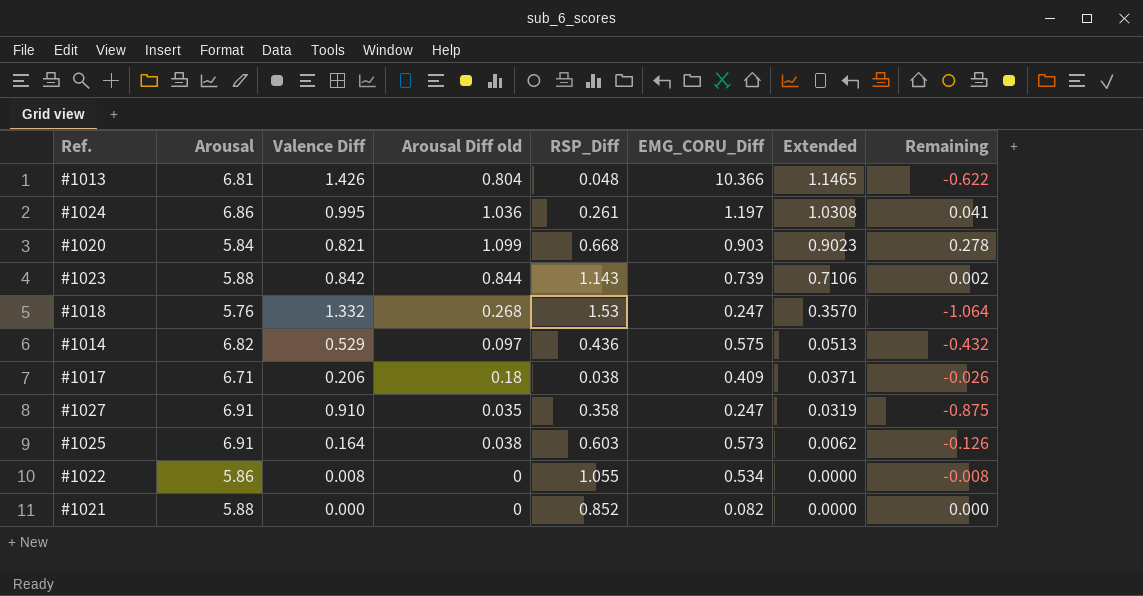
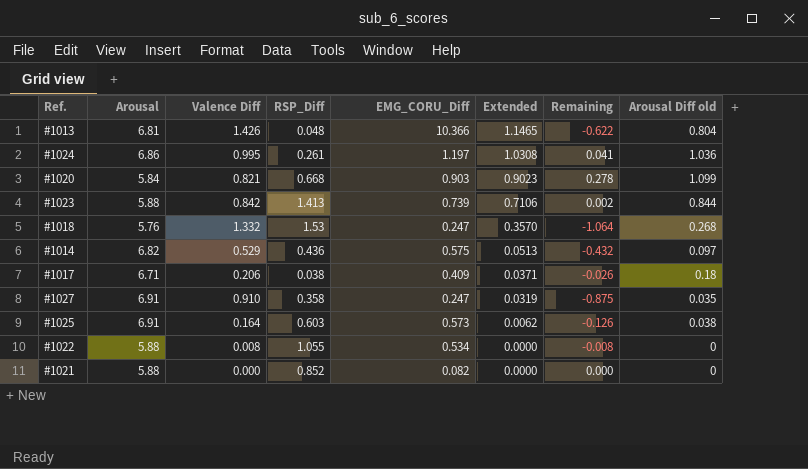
column Arousal Diff old | position: 4 -> 8
#1023 | RSP_Diff: 1.143 -> 1.413
#1022 | Arousal: 5.86 -> 5.88

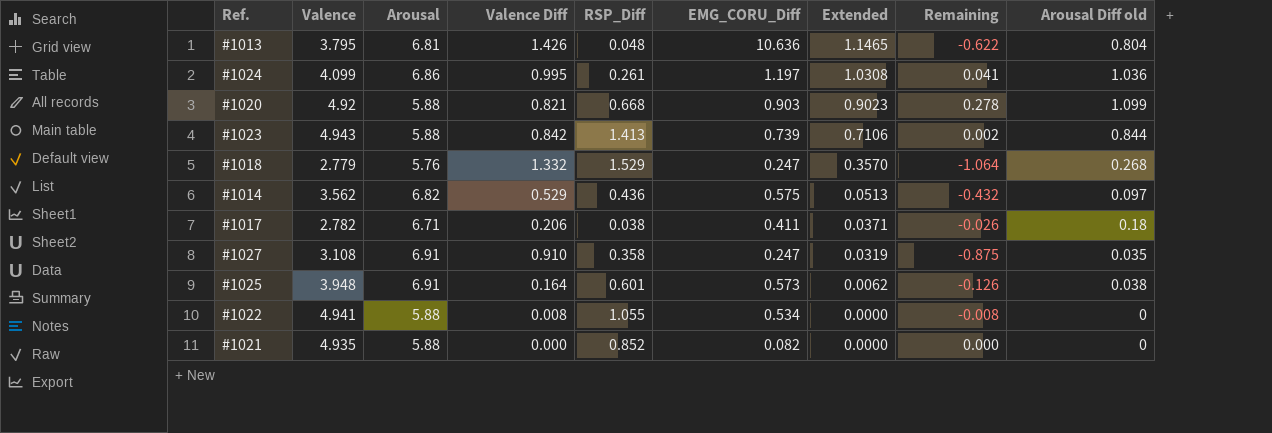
column Valence | position: none -> 2
#1013 | EMG_CORU_Diff: 10.366 -> 10.636
#1020 | Arousal: 5.84 -> 5.88
#1018 | RSP_Diff: 1.53 -> 1.529
#1017 | EMG_CORU_Diff: 0.409 -> 0.411
#1025 | RSP_Diff: 0.603 -> 0.601

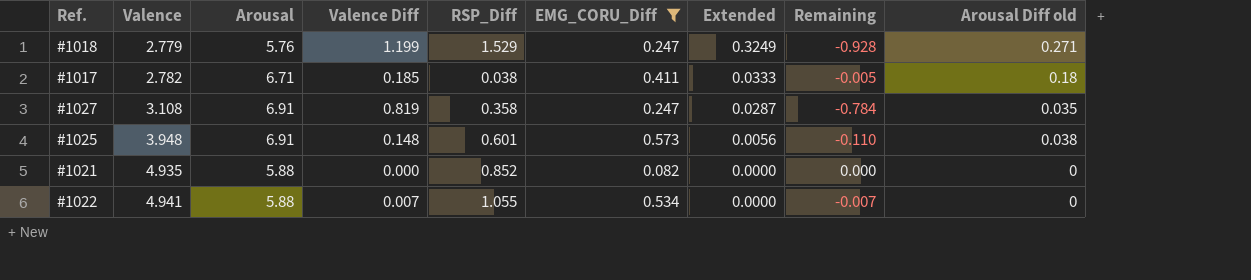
filter: none -> EMG_CORU_Diff <= 0.573
row order: Extended descending -> Valence ascending
#1018 | Valence Diff: 1.332 -> 1.199
#1018 | Extended: 0.3570 -> 0.3249
#1018 | Remaining: -1.064 -> -0.928
#1018 | Arousal Diff old: 0.268 -> 0.271
#1017 | Valence Diff: 0.206 -> 0.185
#1017 | Extended: 0.0371 -> 0.0333
#1017 | Remaining: -0.026 -> -0.005
#1027 | Valence Diff: 0.910 -> 0.819
#1027 | Extended: 0.0319 -> 0.0287
#1027 | Remaining: -0.875 -> -0.784
#1025 | Valence Diff: 0.164 -> 0.148
#1025 | Extended: 0.0062 -> 0.0056
#1025 | Remaining: -0.126 -> -0.110
#1022 | Valence Diff: 0.008 -> 0.007
#1022 | Remaining: -0.008 -> -0.007

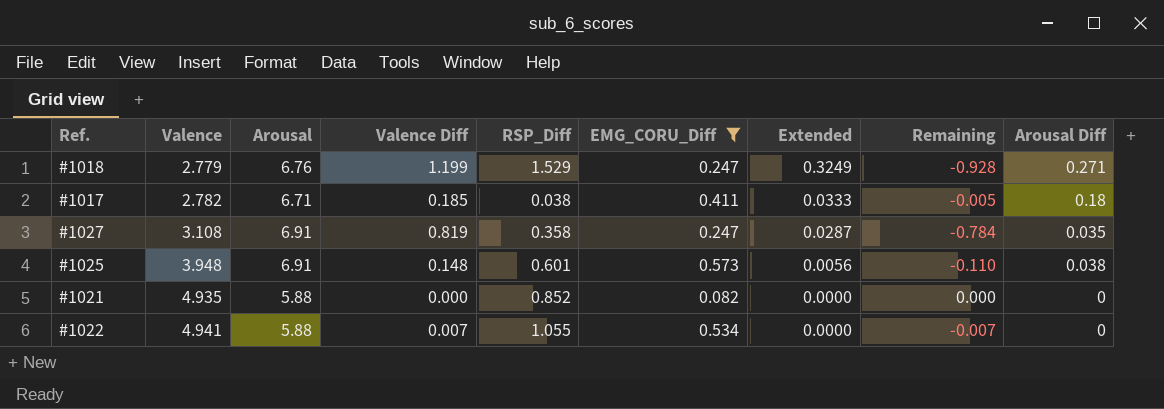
column name: Arousal Diff old -> Arousal Diff
#1018 | Arousal: 5.76 -> 6.76

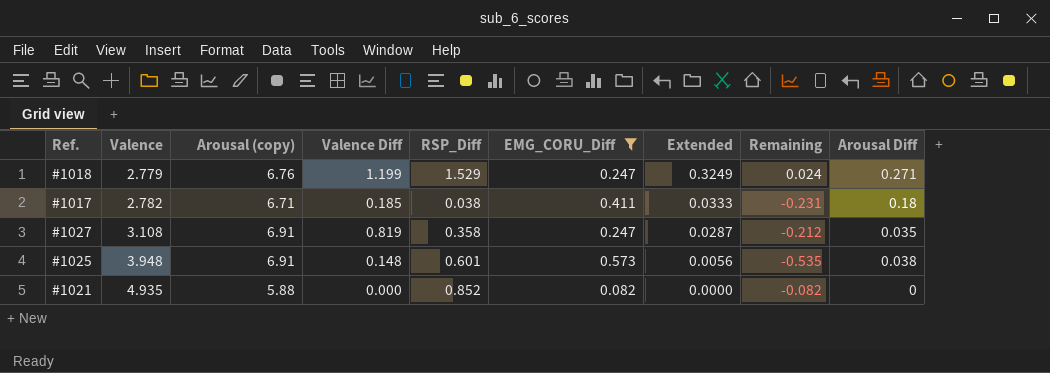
column name: Arousal -> Arousal (copy)
column Remaining | formula: [Arousal Diff] - [Valence Diff] -> [Arousal Diff] - [EMG_CORU_Diff]
row #1022: 4.941 | 5.88 | 0.007 | 1.055 | 0.534 | 0.0000 | -0.007 | 0 -> none

